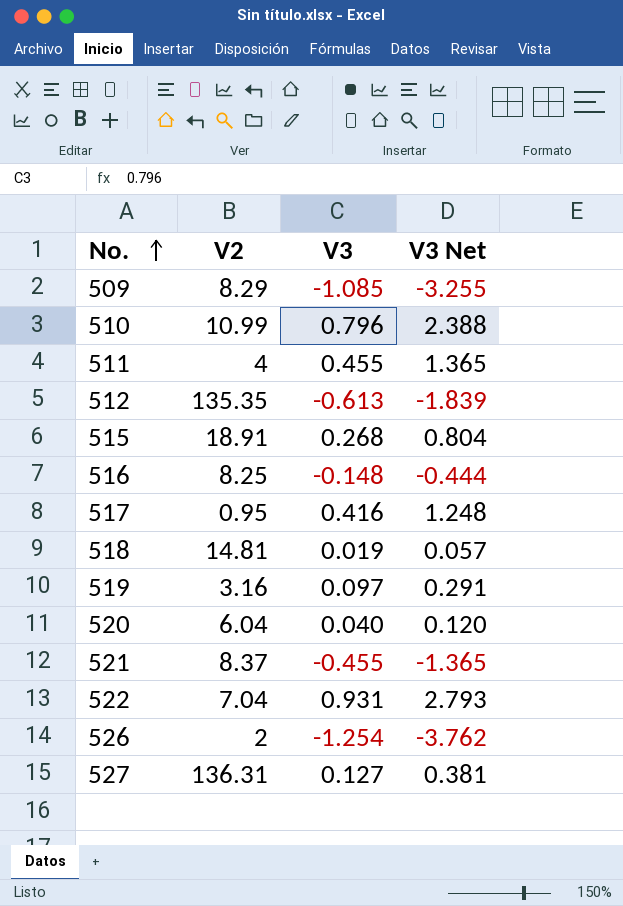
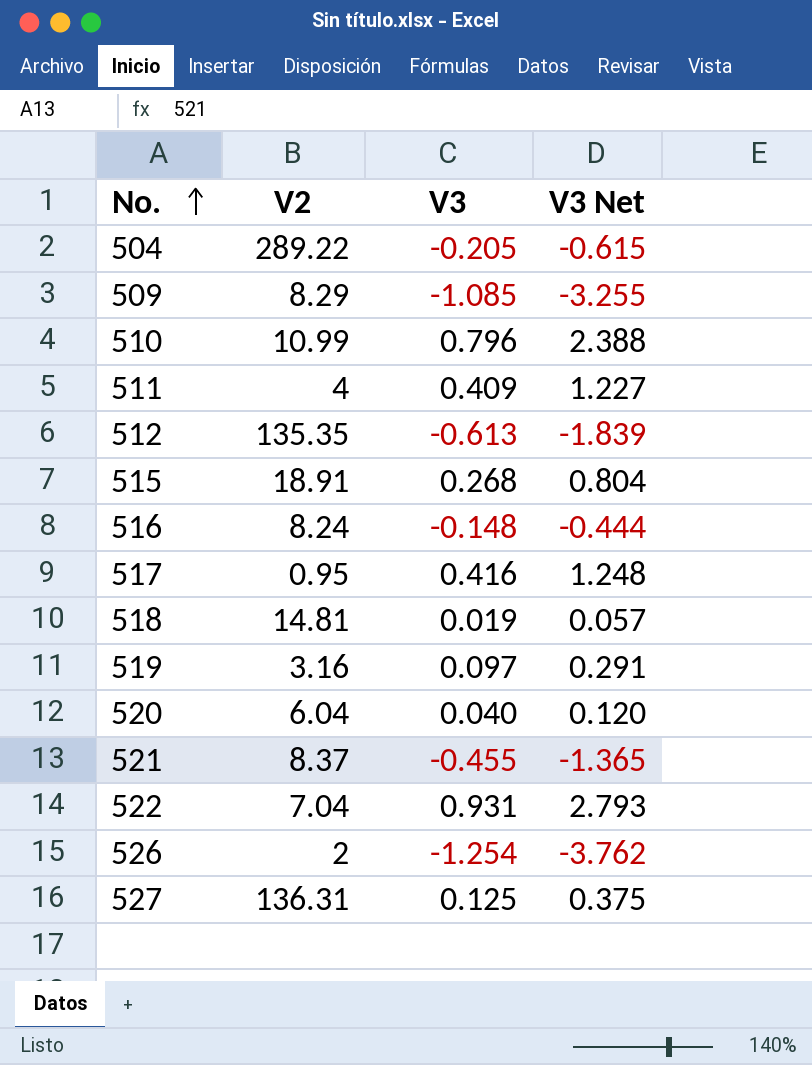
row 504: none -> 289.22 | -0.205 | -0.615
511 | V3: 0.455 -> 0.409
511 | V3 Net: 1.365 -> 1.227
516 | V2: 8.25 -> 8.24
527 | V3: 0.127 -> 0.125
527 | V3 Net: 0.381 -> 0.375

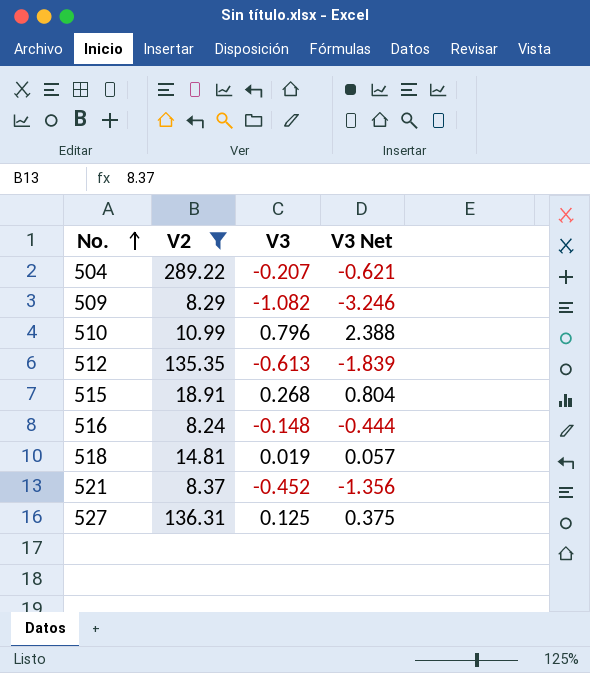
filter: none -> V2 >= 8.24
504 | V3: -0.205 -> -0.207
504 | V3 Net: -0.615 -> -0.621
509 | V3: -1.085 -> -1.082
509 | V3 Net: -3.255 -> -3.246
521 | V3: -0.455 -> -0.452
521 | V3 Net: -1.365 -> -1.356

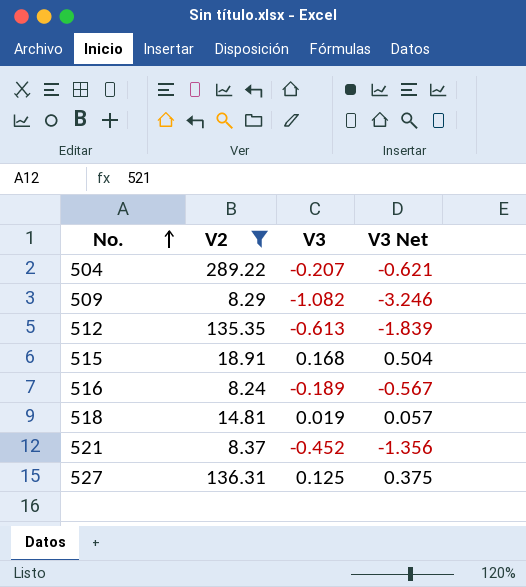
row 510: 10.99 | 0.796 | 2.388 -> none
515 | V3: 0.268 -> 0.168
515 | V3 Net: 0.804 -> 0.504
516 | V3: -0.148 -> -0.189
516 | V3 Net: -0.444 -> -0.567

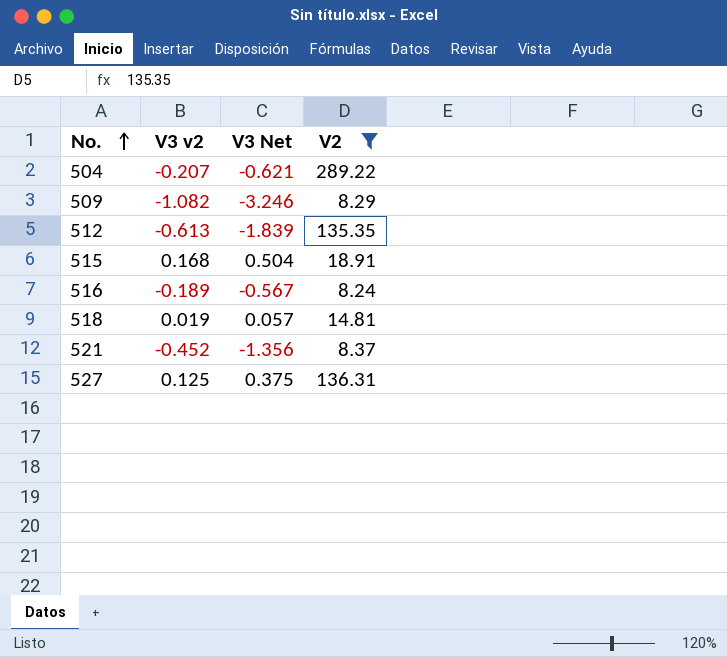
column name: V3 -> V3 v2
column V2 | position: 2 -> 4

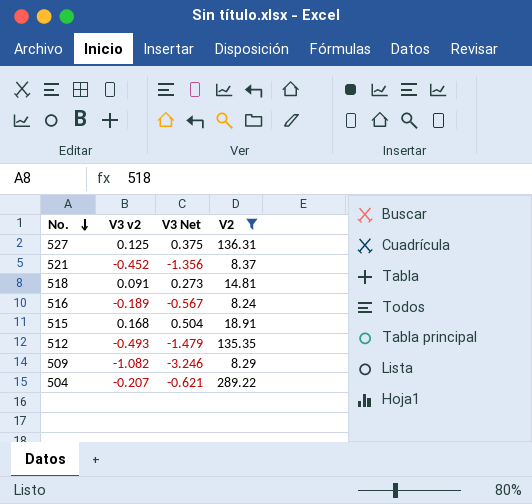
row order: No. ascending -> No. descending
518 | V3 v2: 0.019 -> 0.091
518 | V3 Net: 0.057 -> 0.273
512 | V3 v2: -0.613 -> -0.493
512 | V3 Net: -1.839 -> -1.479

